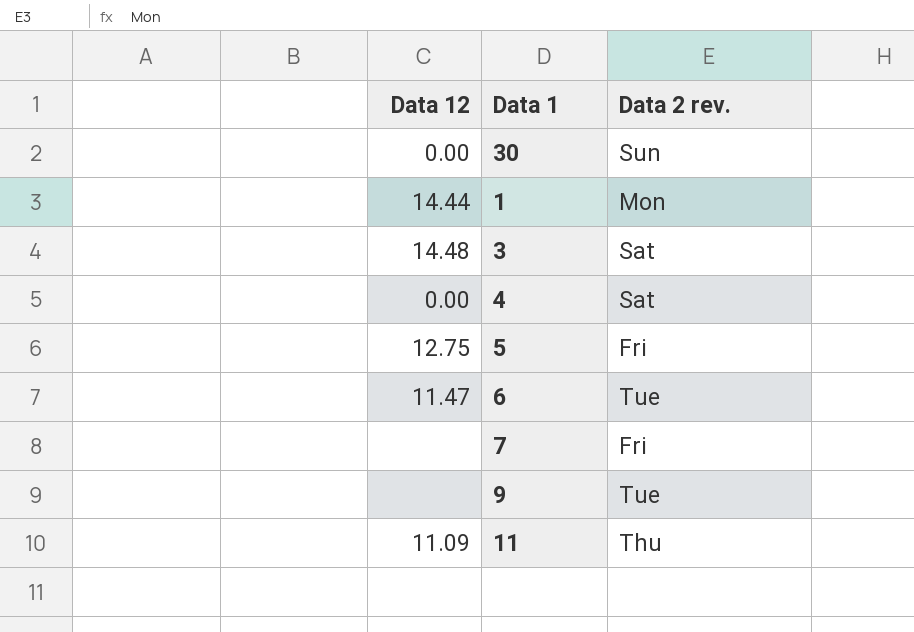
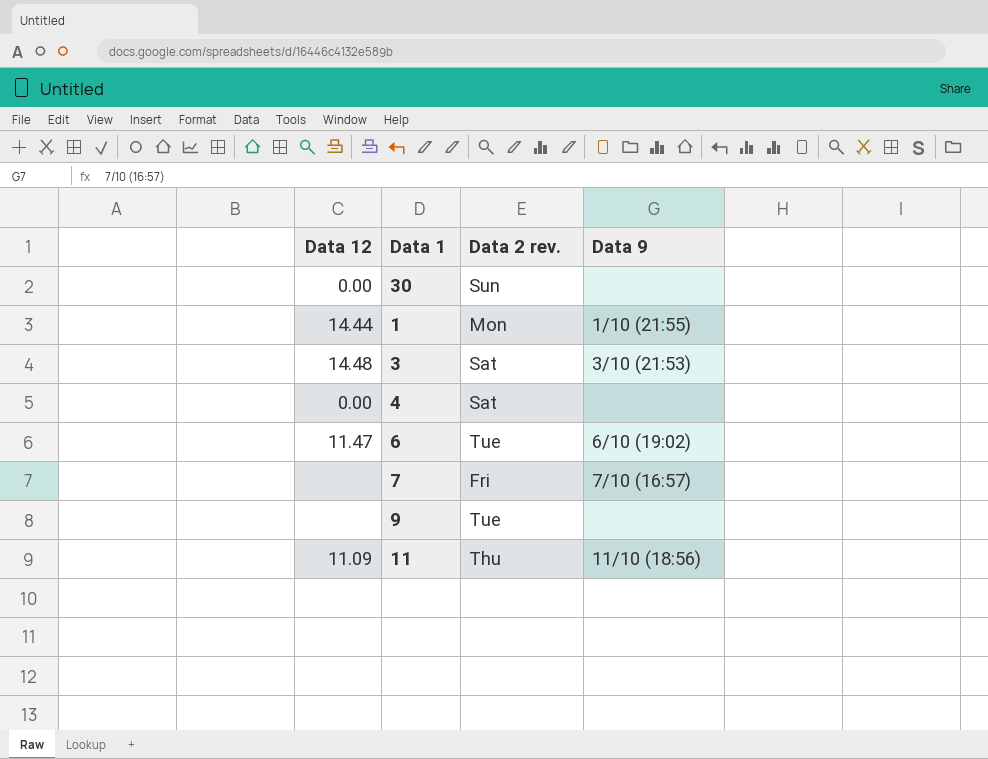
column Data 9 | position: none -> 4
row 5: 12.75 | Fri -> none

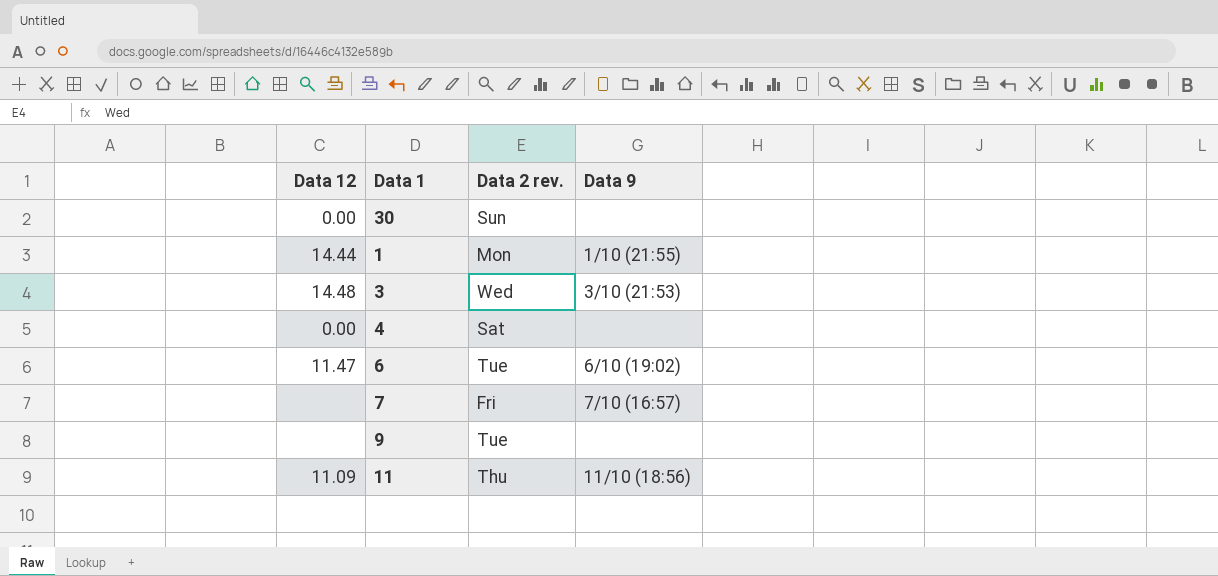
3 | Data 2 rev.: Sat -> Wed

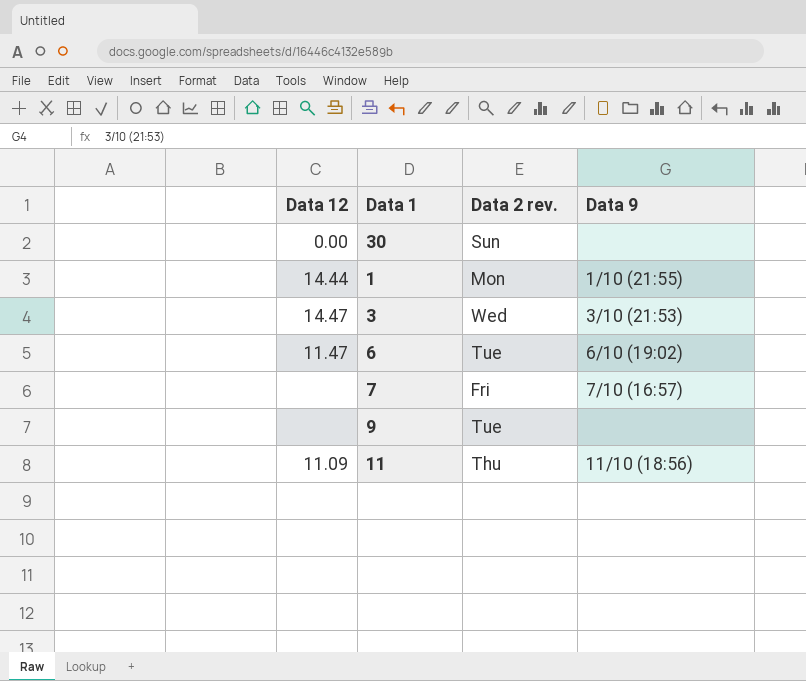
row 4: 0.00 | Sat | none -> none
3 | Data 12: 14.48 -> 14.47

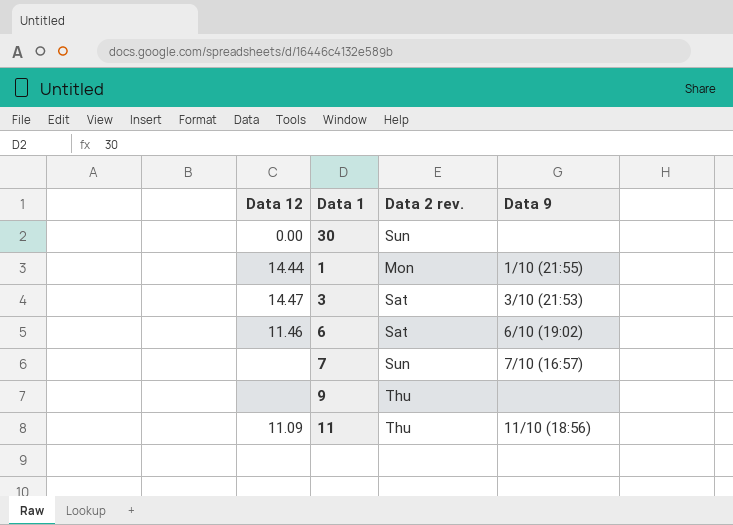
3 | Data 2 rev.: Wed -> Sat
6 | Data 12: 11.47 -> 11.46
6 | Data 2 rev.: Tue -> Sat
7 | Data 2 rev.: Fri -> Sun
9 | Data 2 rev.: Tue -> Thu

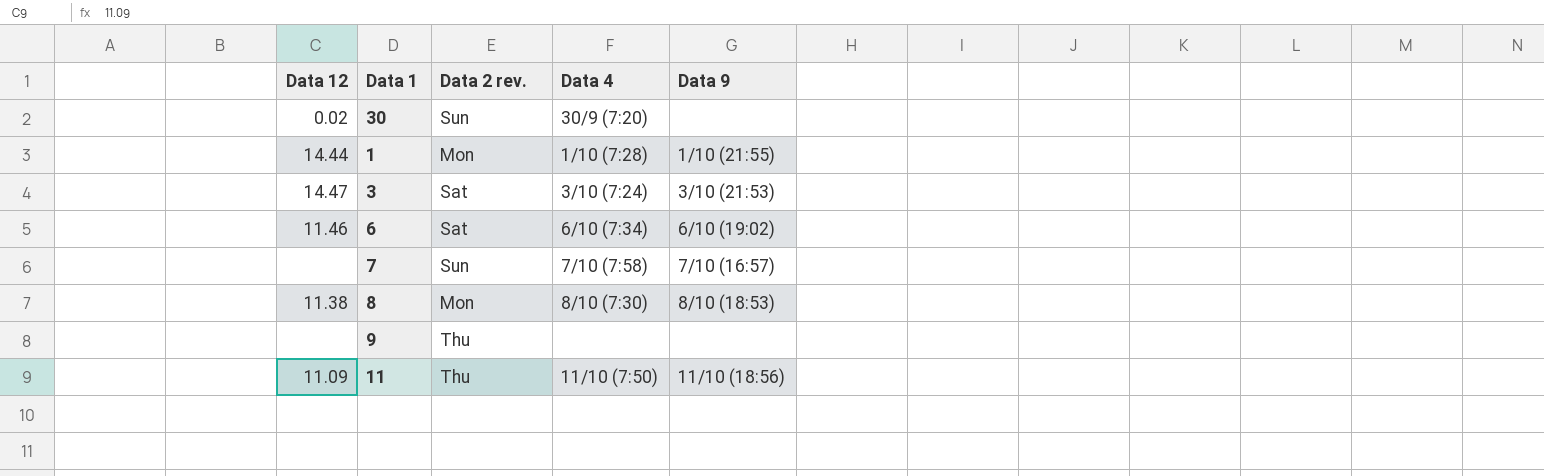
column Data 4 | position: none -> 4
30 | Data 12: 0.00 -> 0.02
row 8: none -> 11.38 | Mon | 8/10 (7:30) | 8/10 (18:53)

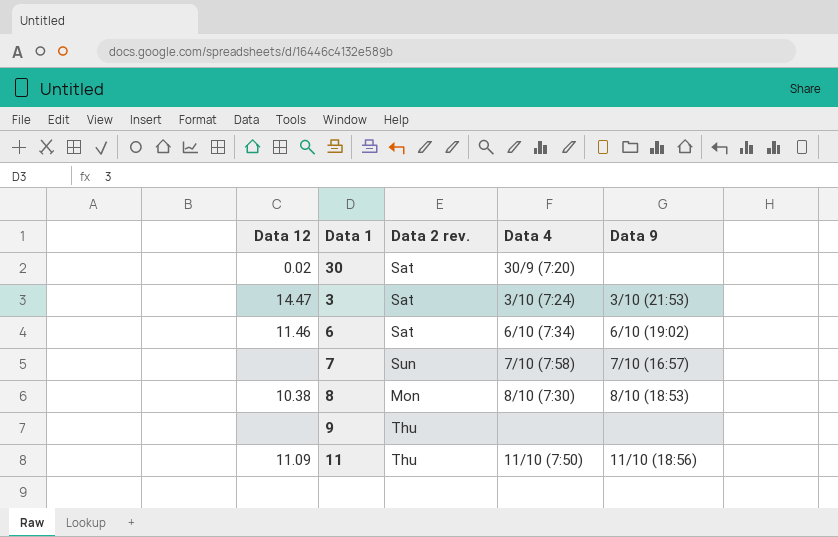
row 1: 14.44 | Mon | 1/10 (7:28) | 1/10 (21:55) -> none
30 | Data 2 rev.: Sun -> Sat
8 | Data 12: 11.38 -> 10.38

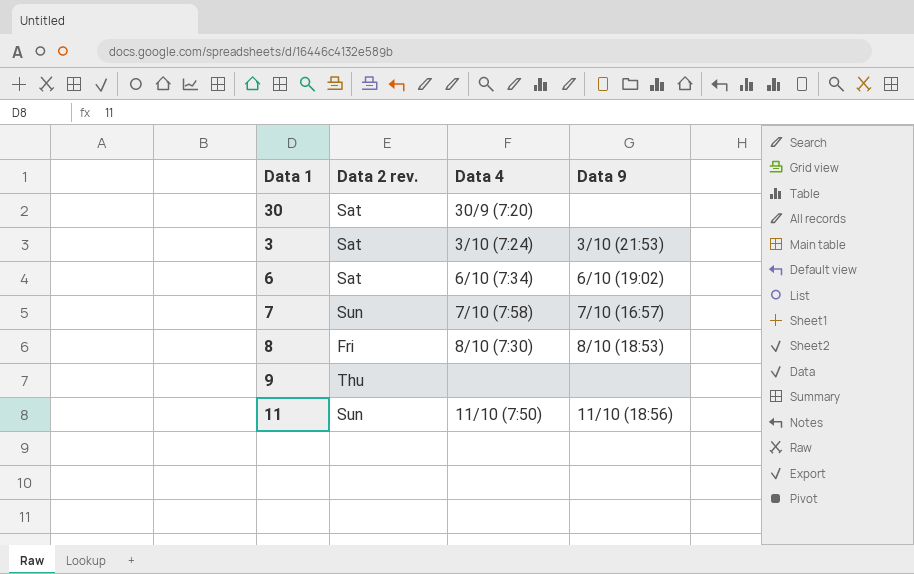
column Data 12 | position: 1 -> none
8 | Data 2 rev.: Mon -> Fri
11 | Data 2 rev.: Thu -> Sun

